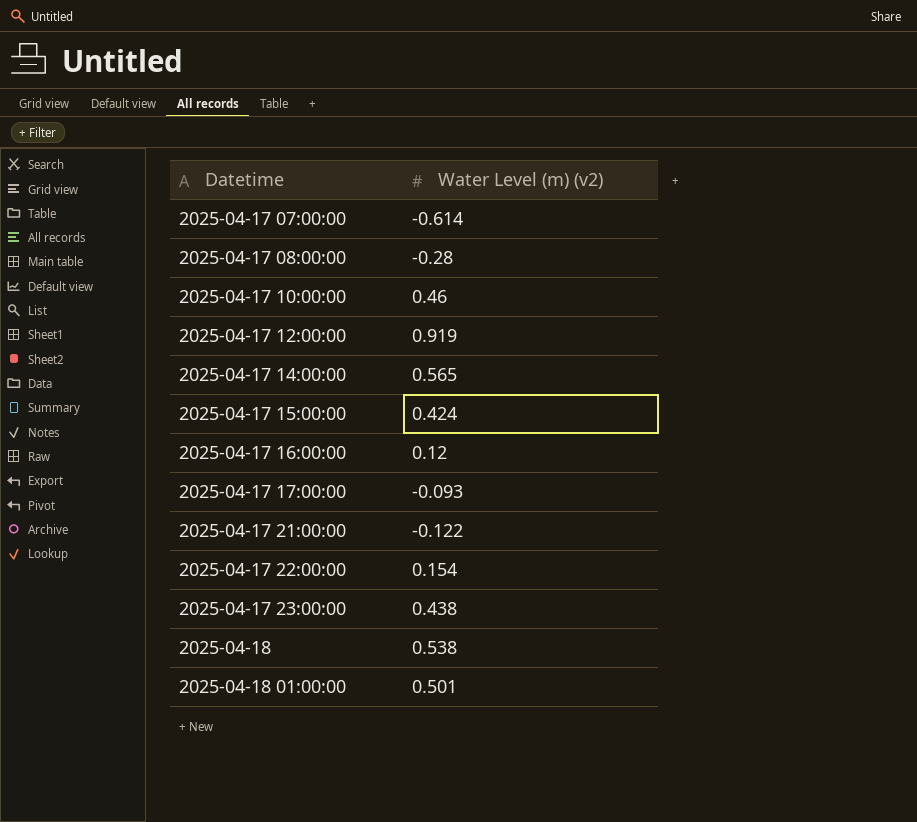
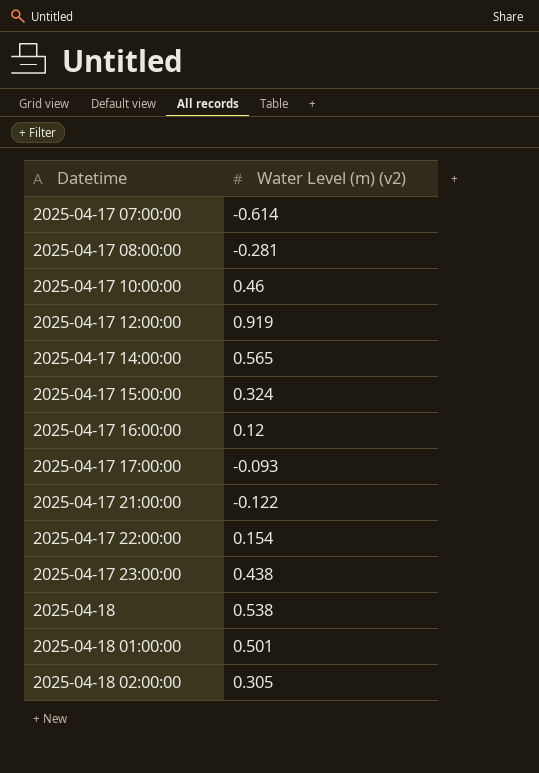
2025-04-17 08:00:00 | Water Level (m) (v2): -0.28 -> -0.281
2025-04-17 15:00:00 | Water Level (m) (v2): 0.424 -> 0.324
row 2025-04-18 02:00:00: none -> 0.305

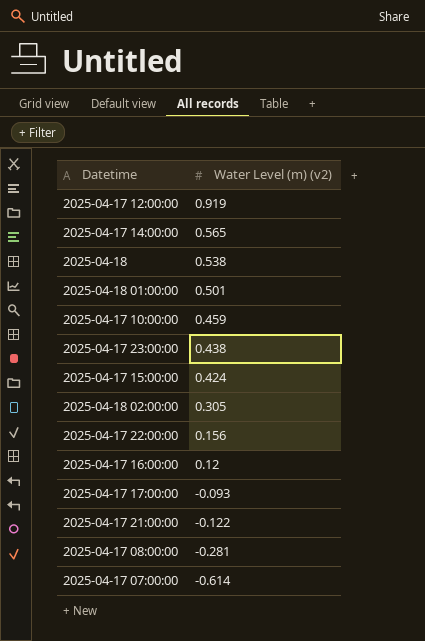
row order: Datetime ascending -> Water Level (m) (v2) descending
2025-04-17 10:00:00 | Water Level (m) (v2): 0.46 -> 0.459
2025-04-17 15:00:00 | Water Level (m) (v2): 0.324 -> 0.424
2025-04-17 22:00:00 | Water Level (m) (v2): 0.154 -> 0.156

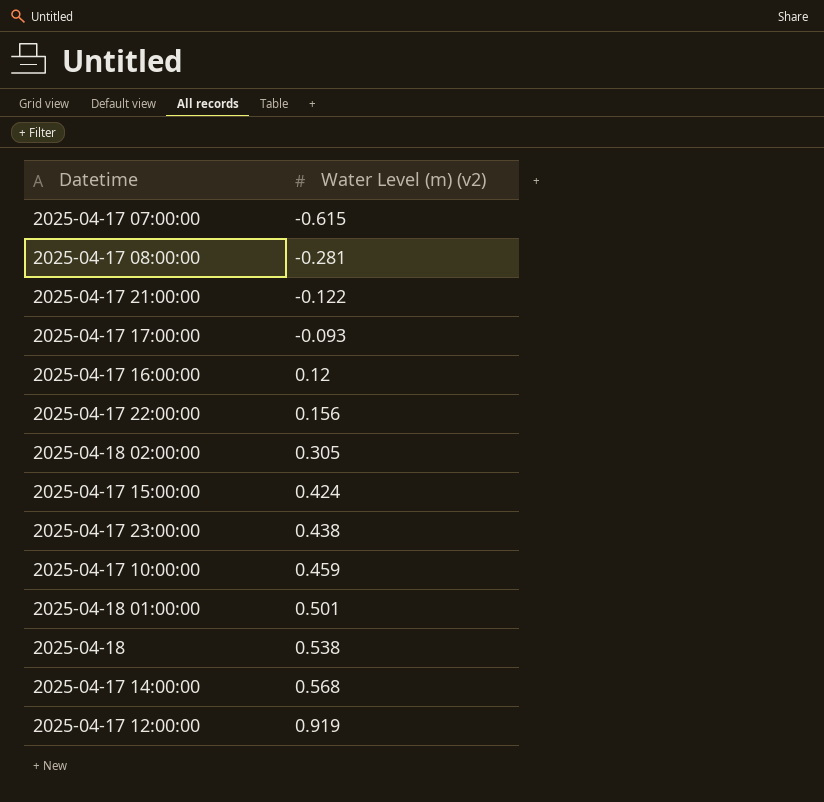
row order: Water Level (m) (v2) descending -> Water Level (m) (v2) ascending
2025-04-17 07:00:00 | Water Level (m) (v2): -0.614 -> -0.615
2025-04-17 14:00:00 | Water Level (m) (v2): 0.565 -> 0.568

